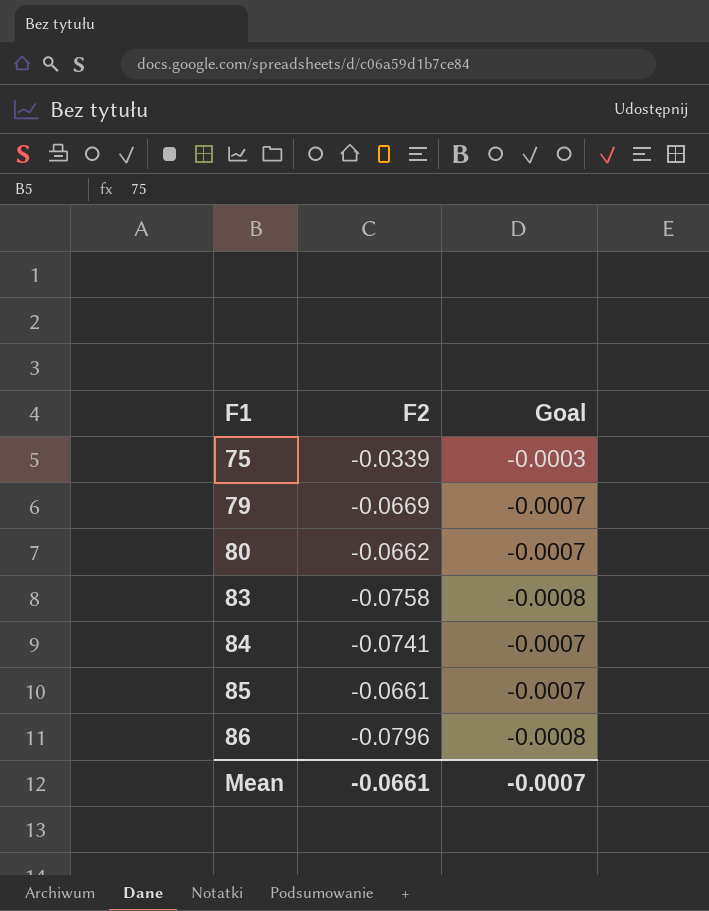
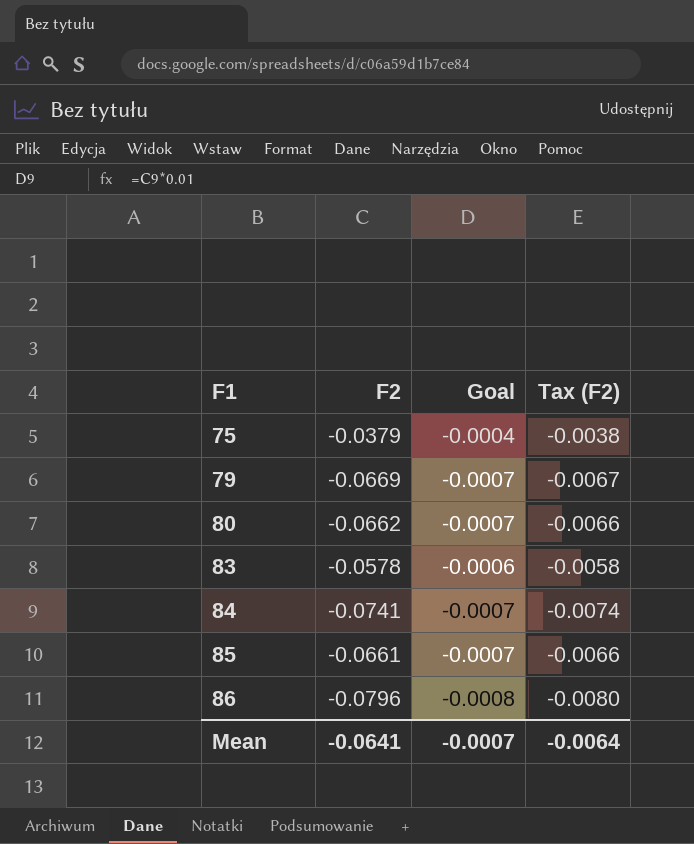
column Tax (F2) | formula: none -> [F2] * 0.1
75 | F2: -0.0339 -> -0.0379
75 | Goal: -0.0003 -> -0.0004
83 | F2: -0.0758 -> -0.0578
83 | Goal: -0.0008 -> -0.0006
Mean | F2: -0.0661 -> -0.0641

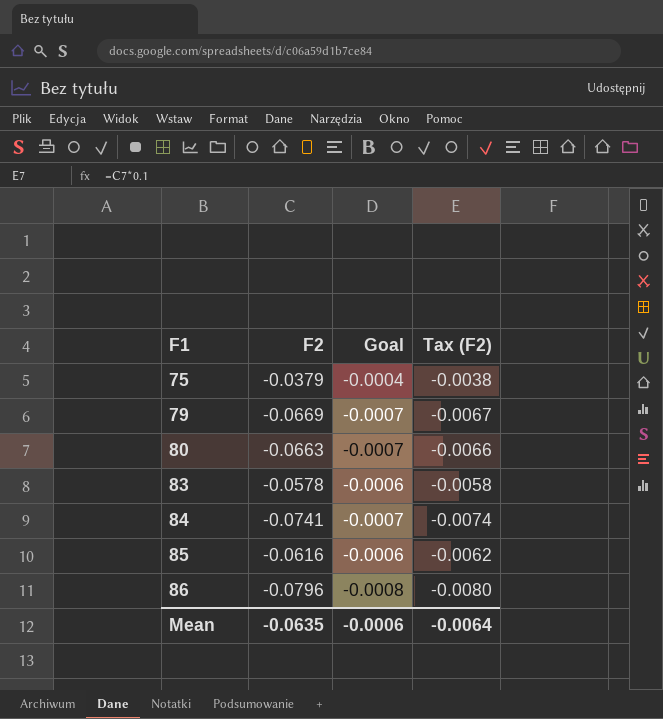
80 | F2: -0.0662 -> -0.0663
85 | F2: -0.0661 -> -0.0616
85 | Goal: -0.0007 -> -0.0006
85 | Tax (F2): -0.0066 -> -0.0062
Mean | F2: -0.0641 -> -0.0635
Mean | Goal: -0.0007 -> -0.0006

